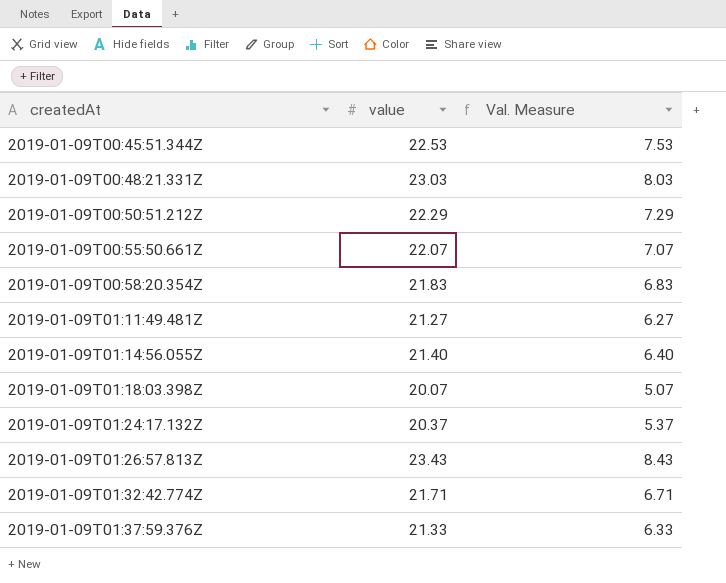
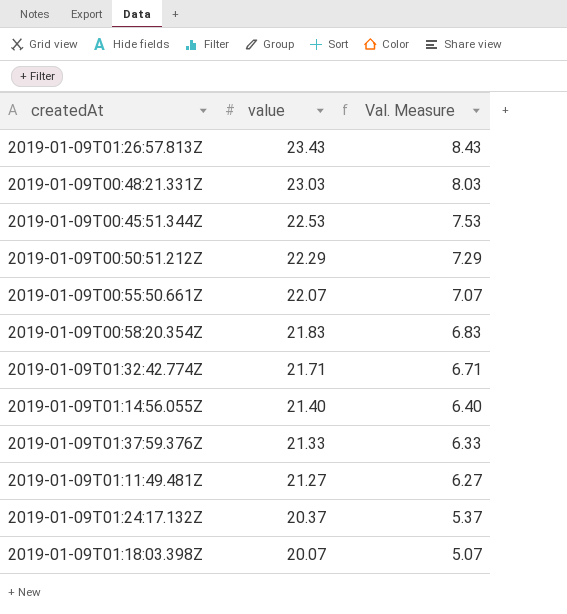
row order: createdAt ascending -> value descending

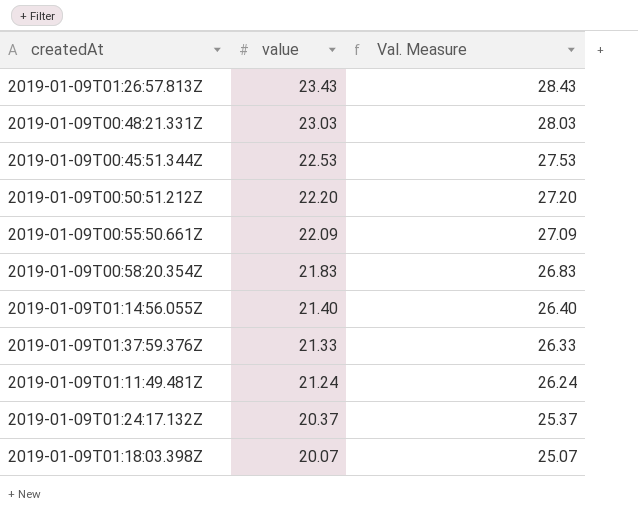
column Val. Measure | formula: [value] - 15 -> [value] + 5
row 2019-01-09T01:32:42.774Z: 21.71 | 6.71 -> none
2019-01-09T00:50:51.212Z | value: 22.29 -> 22.20
2019-01-09T00:55:50.661Z | value: 22.07 -> 22.09
2019-01-09T01:11:49.481Z | value: 21.27 -> 21.24

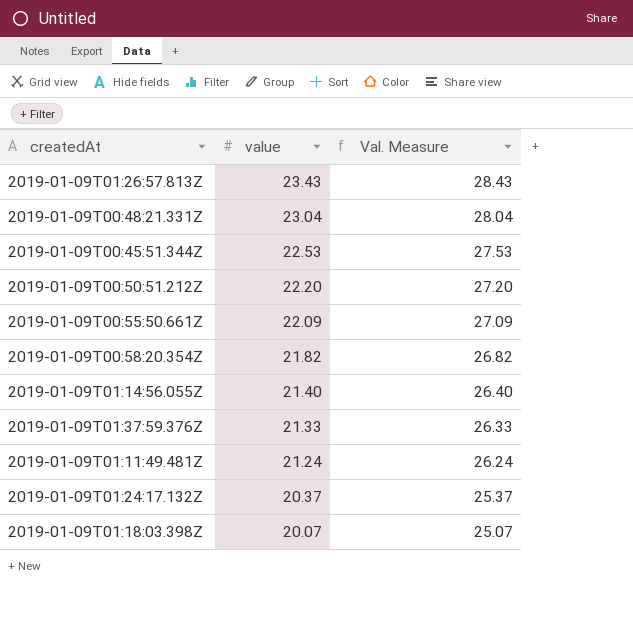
2019-01-09T00:48:21.331Z | value: 23.03 -> 23.04
2019-01-09T00:48:21.331Z | Val. Measure: 28.03 -> 28.04
2019-01-09T00:58:20.354Z | value: 21.83 -> 21.82
2019-01-09T00:58:20.354Z | Val. Measure: 26.83 -> 26.82

